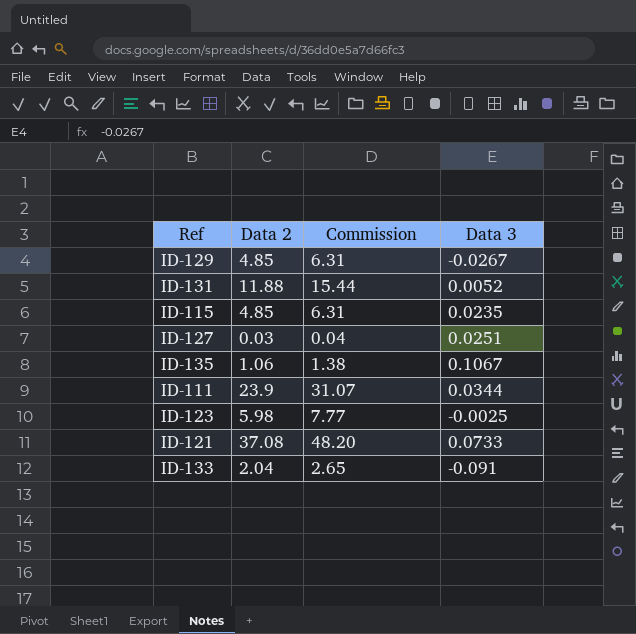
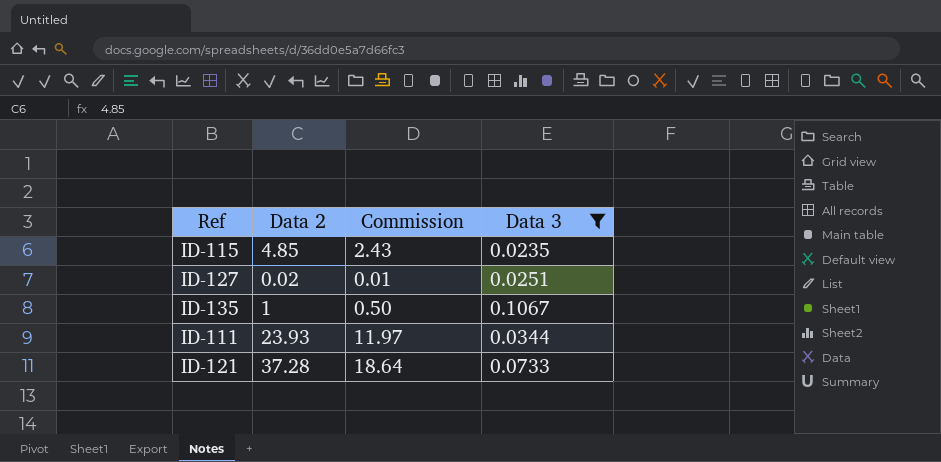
filter: none -> Data 3 >= 0.0235
column Commission | formula: [Data 2] * 1.3 -> [Data 2] * 0.5
ID-127 | Data 2: 0.03 -> 0.02
ID-135 | Data 2: 1.06 -> 1
ID-111 | Data 2: 23.9 -> 23.93
ID-121 | Data 2: 37.08 -> 37.28

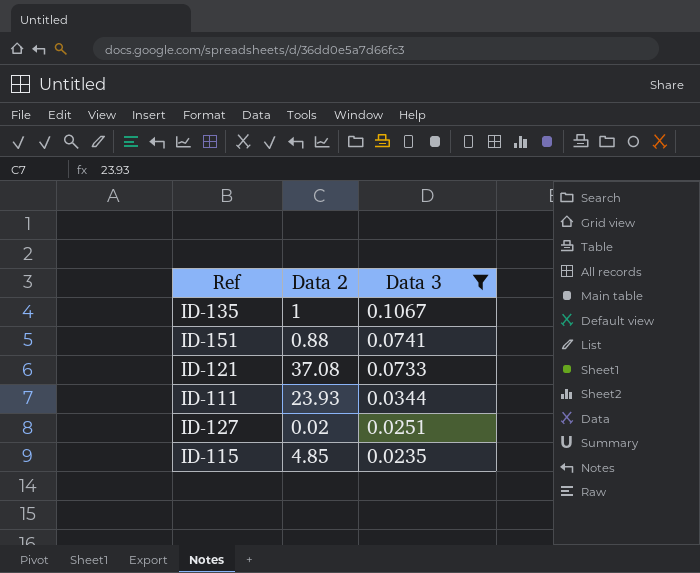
row order: none -> Data 3 descending
column Commission | formula: [Data 2] * 0.5 -> none
row ID-151: none -> 0.88 | 0.0741
ID-121 | Data 2: 37.28 -> 37.08

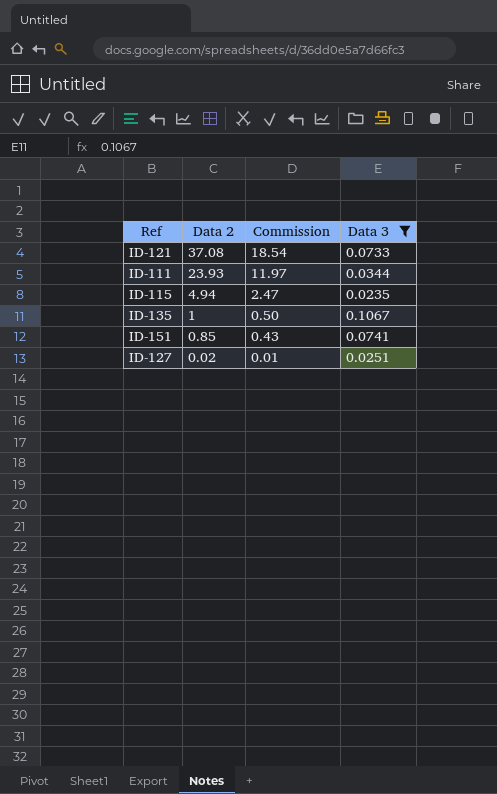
row order: Data 3 descending -> Data 2 descending
column Commission | formula: none -> [Data 2] * 0.5
ID-115 | Data 2: 4.85 -> 4.94
ID-151 | Data 2: 0.88 -> 0.85

